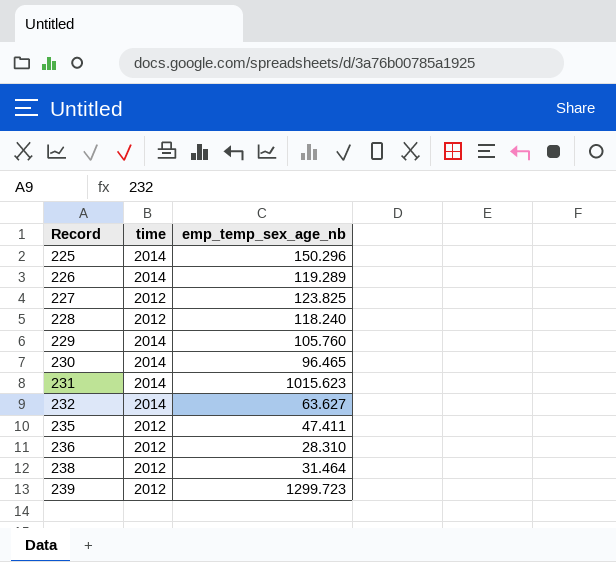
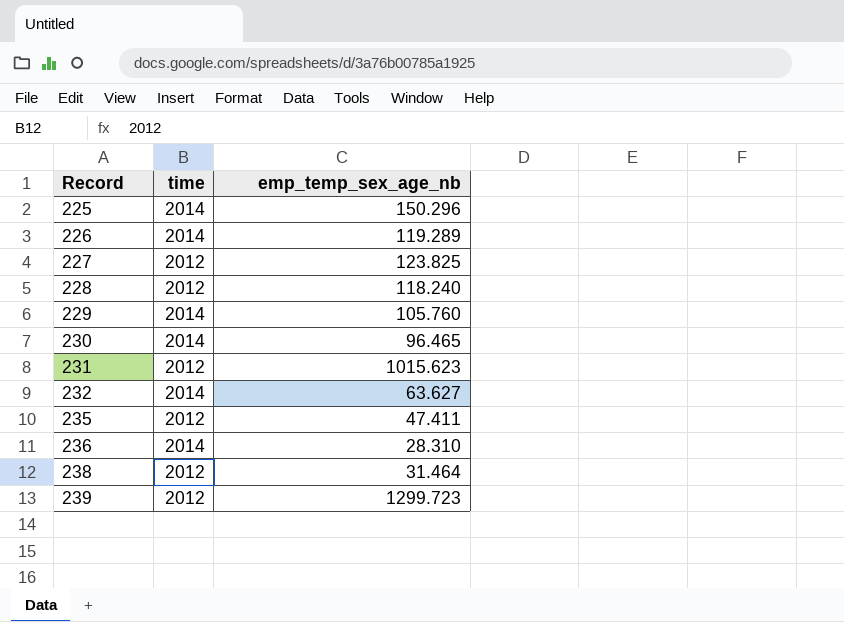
231 | time: 2014 -> 2012
236 | time: 2012 -> 2014

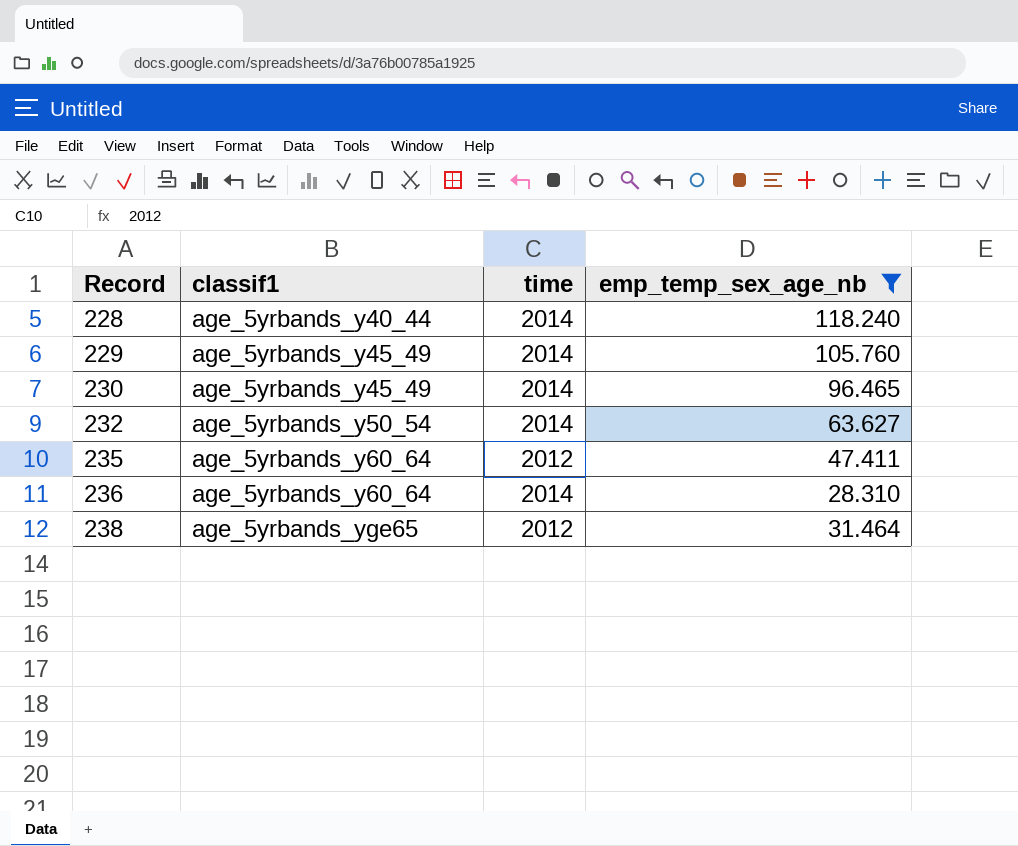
filter: none -> emp_temp_sex_age_nb <= 118.240
column classif1 | position: none -> 2
228 | time: 2012 -> 2014

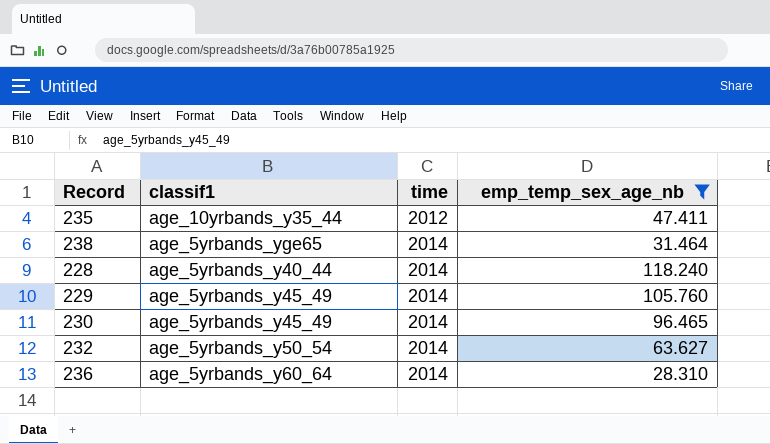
row order: Record ascending -> time ascending
235 | classif1: age_5yrbands_y60_64 -> age_10yrbands_y35_44
238 | time: 2012 -> 2014

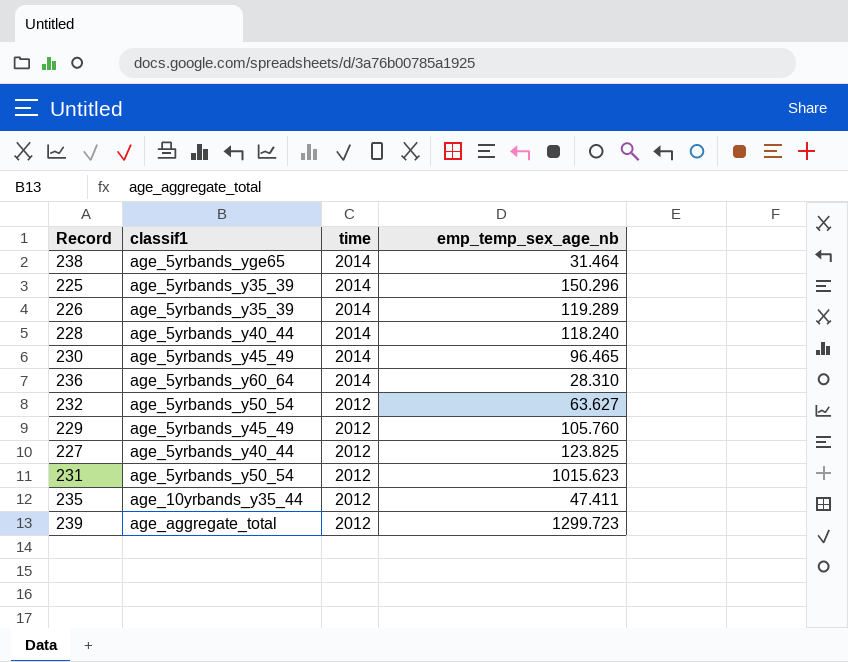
filter: emp_temp_sex_age_nb <= 118.240 -> none
row order: time ascending -> time descending
232 | time: 2014 -> 2012
229 | time: 2014 -> 2012

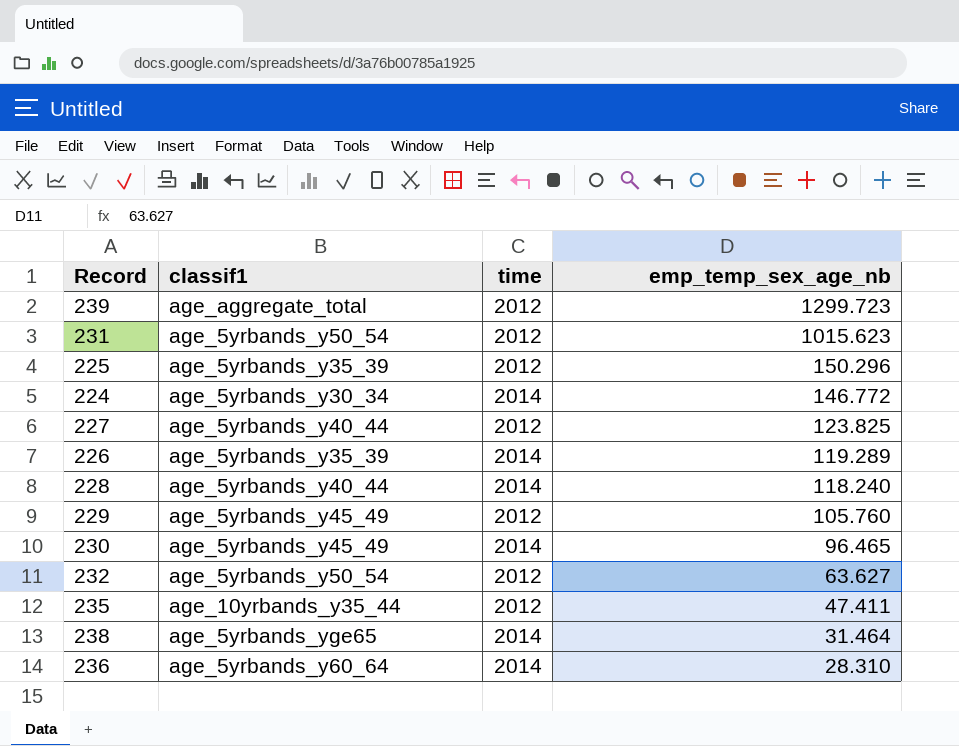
row order: time descending -> emp_temp_sex_age_nb descending
225 | time: 2014 -> 2012
row 224: none -> age_5yrbands_y30_34 | 2014 | 146.772

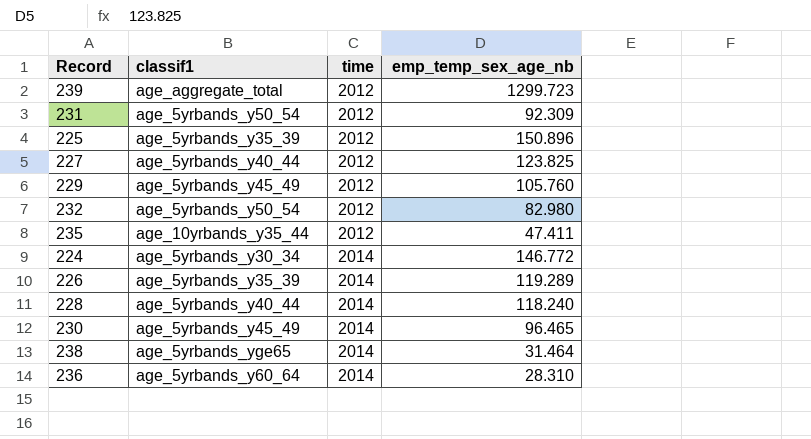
row order: emp_temp_sex_age_nb descending -> time ascending
231 | emp_temp_sex_age_nb: 1015.623 -> 92.309
225 | emp_temp_sex_age_nb: 150.296 -> 150.896
232 | emp_temp_sex_age_nb: 63.627 -> 82.980

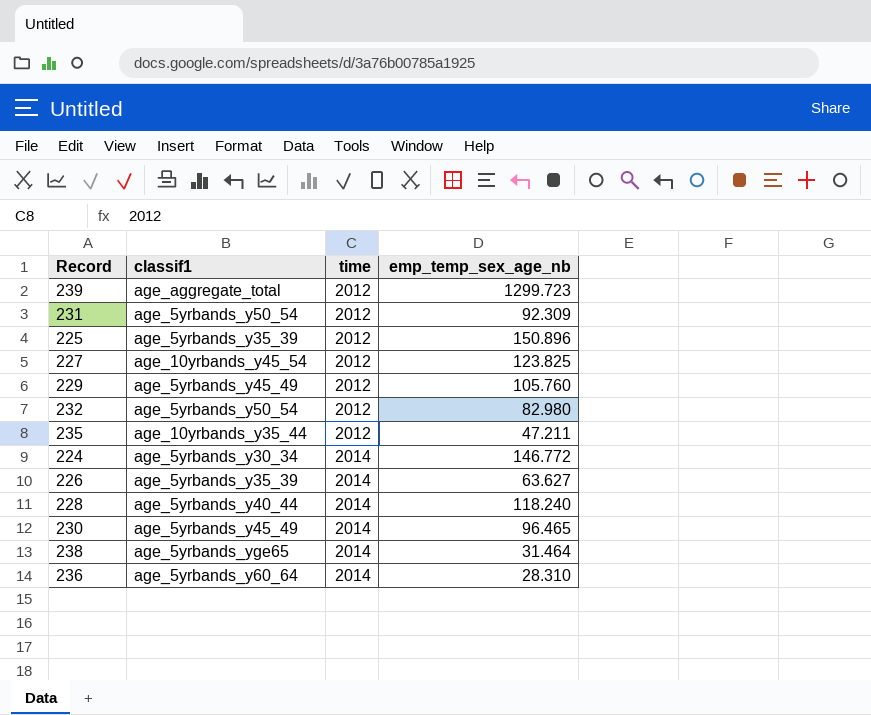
227 | classif1: age_5yrbands_y40_44 -> age_10yrbands_y45_54
235 | emp_temp_sex_age_nb: 47.411 -> 47.211
226 | emp_temp_sex_age_nb: 119.289 -> 63.627

